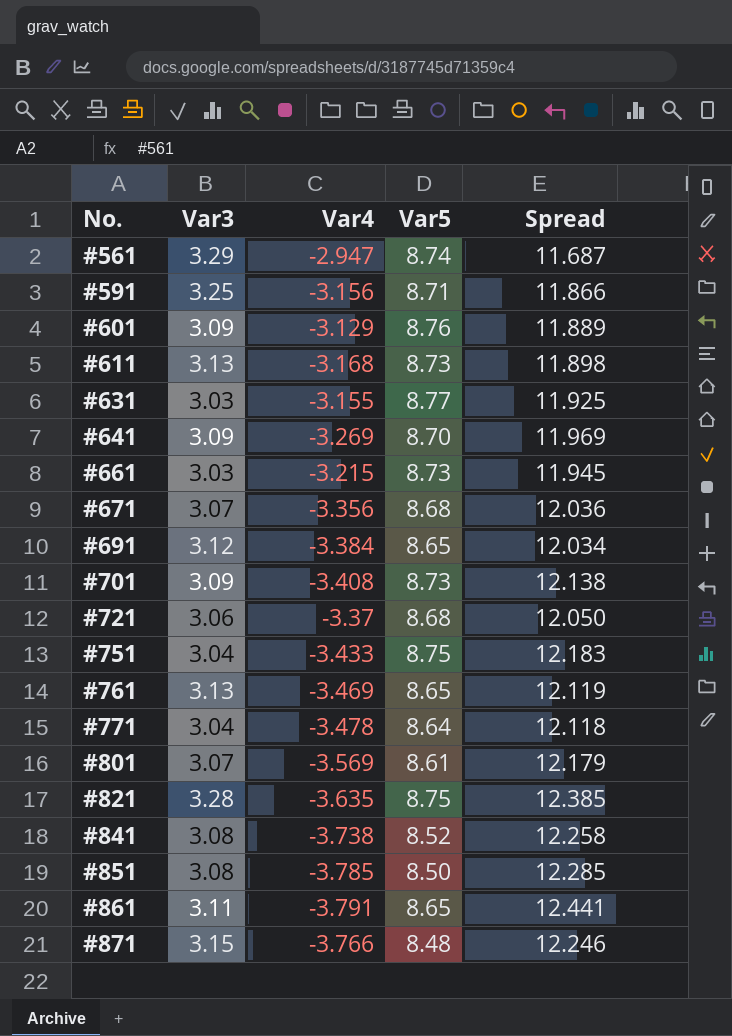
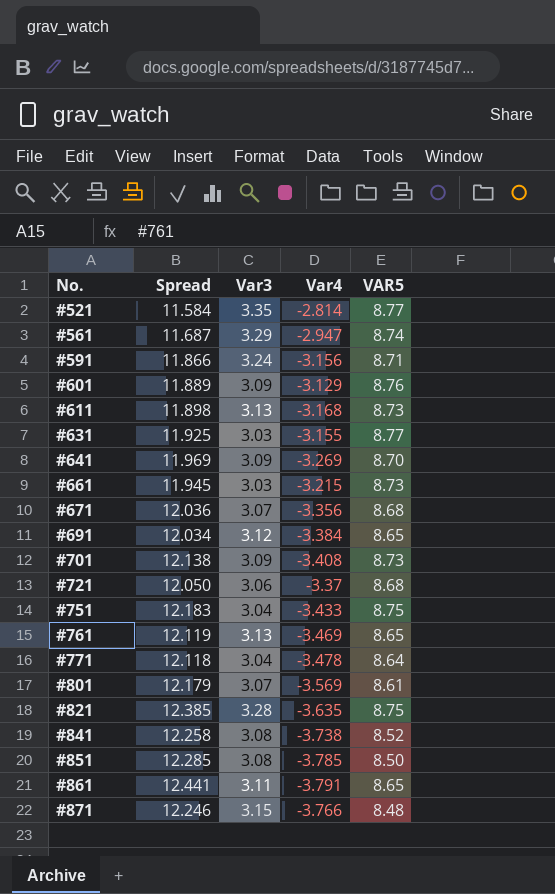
column Spread | position: 5 -> 2
column name: Var5 -> VAR5
row #521: none -> 11.584 | 3.35 | -2.814 | 8.77
#591 | Var3: 3.25 -> 3.24

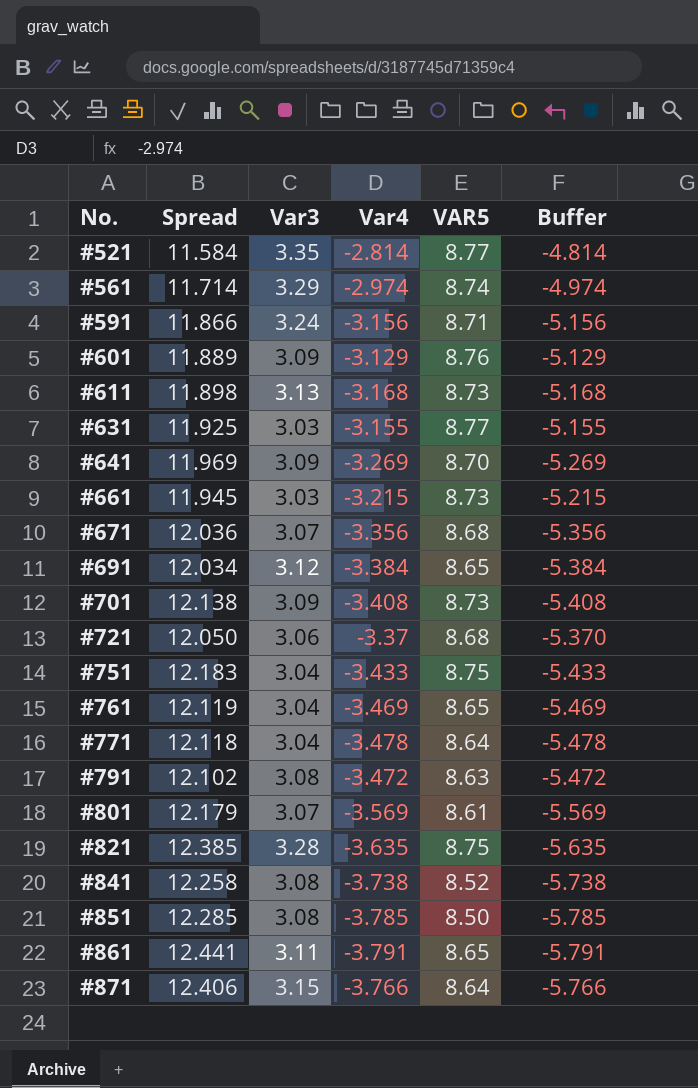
column Buffer | formula: none -> [Var4] - 2
#561 | Spread: 11.687 -> 11.714
#561 | Var4: -2.947 -> -2.974
#761 | Var3: 3.13 -> 3.04
row #791: none -> 12.102 | 3.08 | -3.472 | 8.63 | -5.472
#871 | Spread: 12.246 -> 12.406
#871 | VAR5: 8.48 -> 8.64

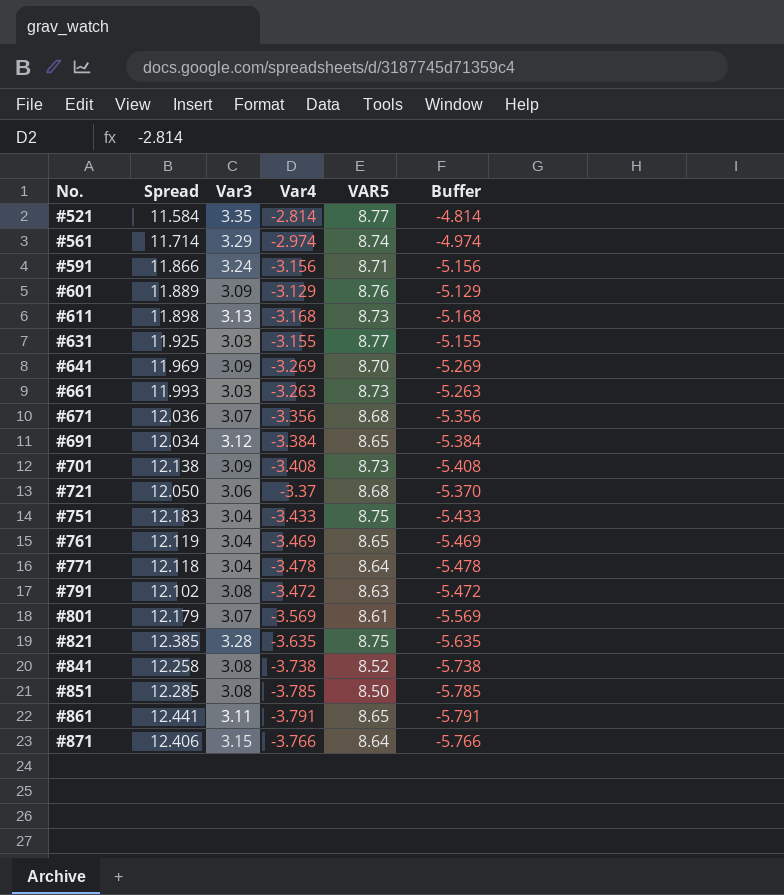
#661 | Spread: 11.945 -> 11.993
#661 | Var4: -3.215 -> -3.263
#661 | Buffer: -5.215 -> -5.263

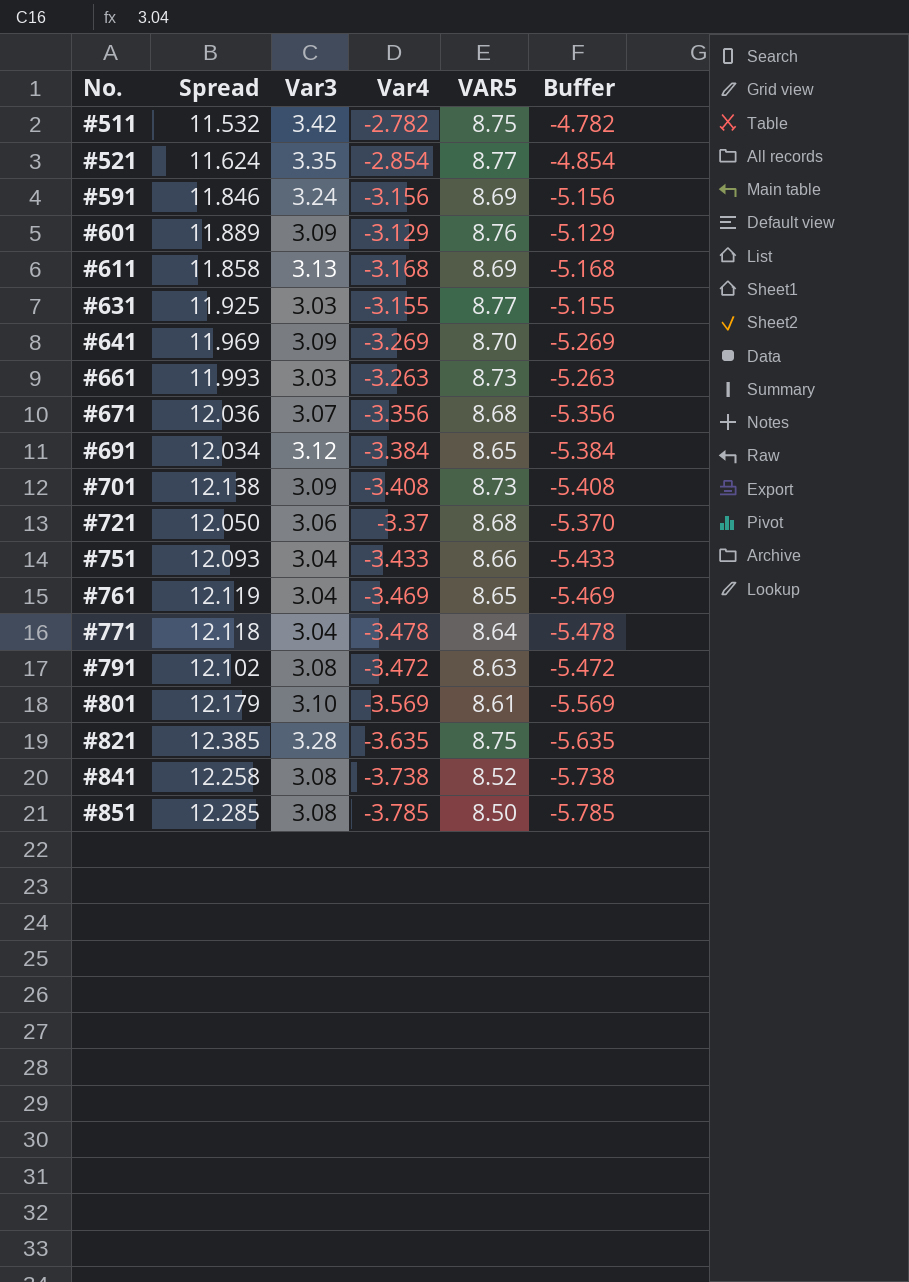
row #561: 11.714 | 3.29 | -2.974 | 8.74 | -4.974 -> none
row #861: 12.441 | 3.11 | -3.791 | 8.65 | -5.791 -> none
row #871: 12.406 | 3.15 | -3.766 | 8.64 | -5.766 -> none
row #511: none -> 11.532 | 3.42 | -2.782 | 8.75 | -4.782
#521 | Spread: 11.584 -> 11.624
#521 | Var4: -2.814 -> -2.854
#521 | Buffer: -4.814 -> -4.854
#591 | Spread: 11.866 -> 11.846
#591 | VAR5: 8.71 -> 8.69
#611 | Spread: 11.898 -> 11.858
#611 | VAR5: 8.73 -> 8.69
#751 | Spread: 12.183 -> 12.093
#751 | VAR5: 8.75 -> 8.66
#801 | Var3: 3.07 -> 3.10

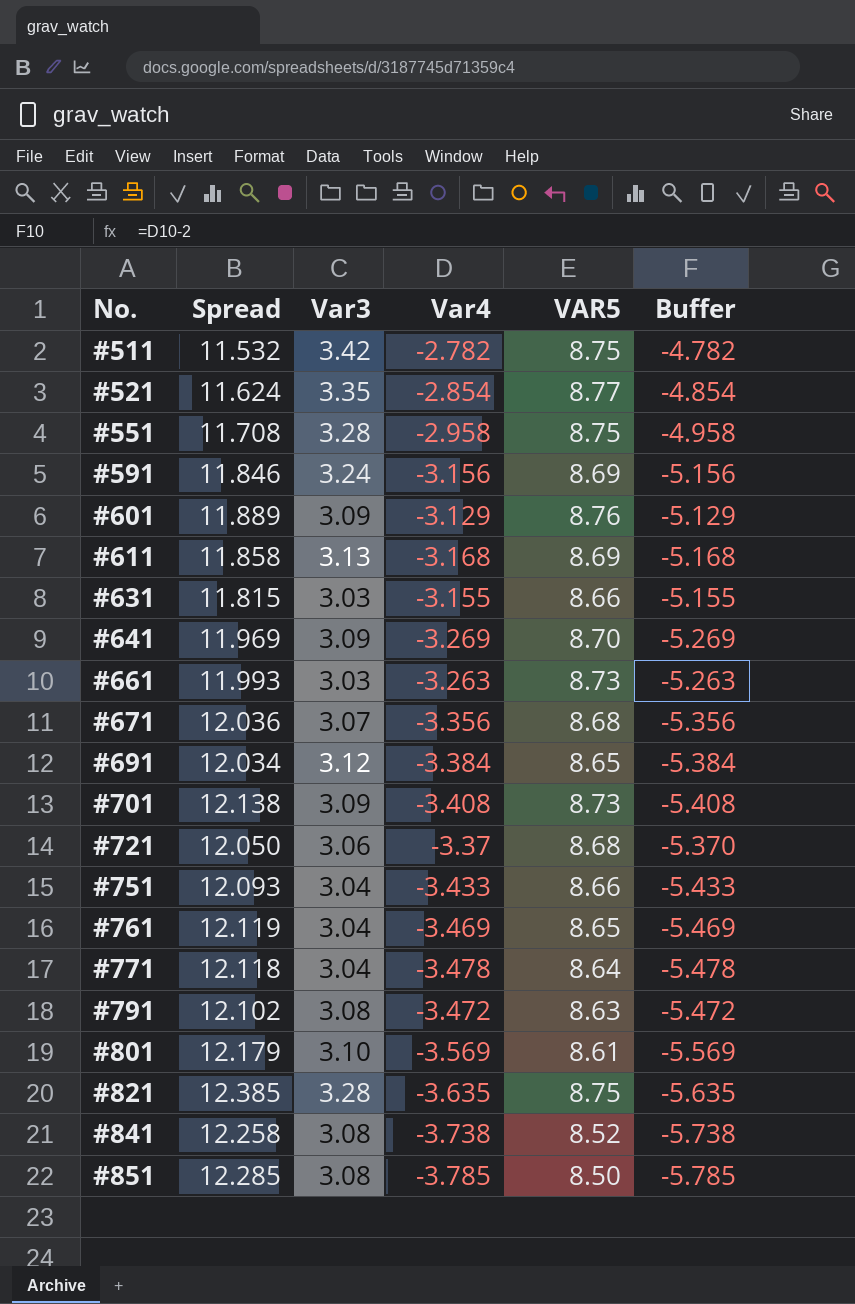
row #551: none -> 11.708 | 3.28 | -2.958 | 8.75 | -4.958
#631 | Spread: 11.925 -> 11.815
#631 | VAR5: 8.77 -> 8.66

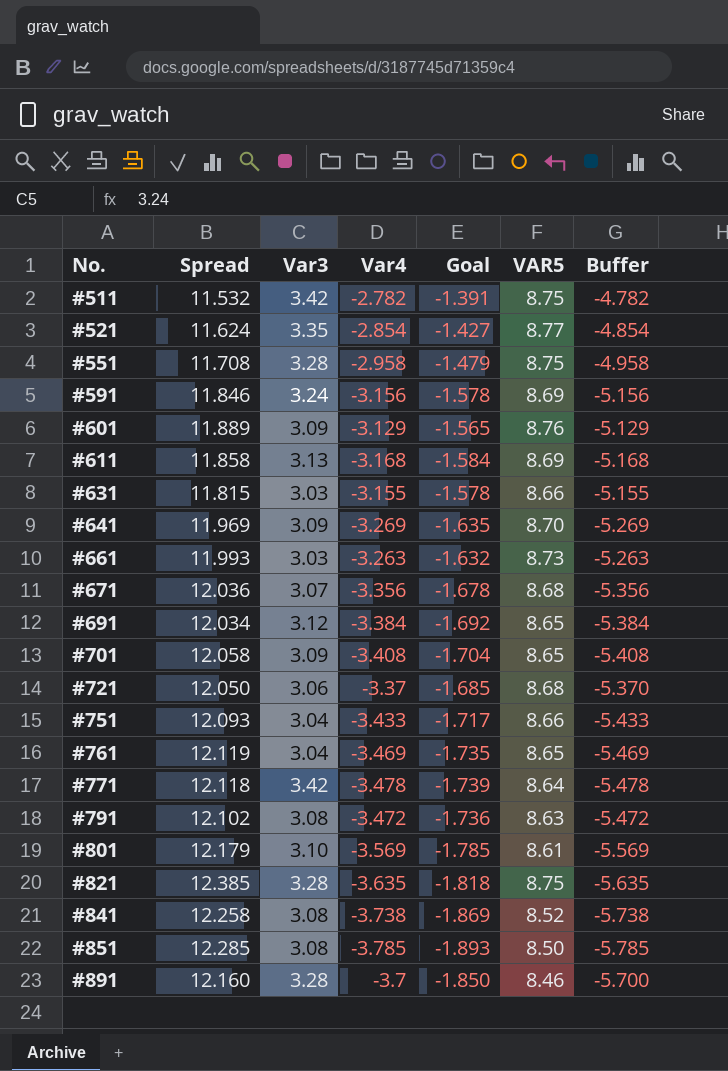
column Goal | formula: none -> [Var4] * 0.5
#701 | Spread: 12.138 -> 12.058
#701 | VAR5: 8.73 -> 8.65
#771 | Var3: 3.04 -> 3.42
row #891: none -> 12.160 | 3.28 | -3.7 | -1.850 | 8.46 | -5.700

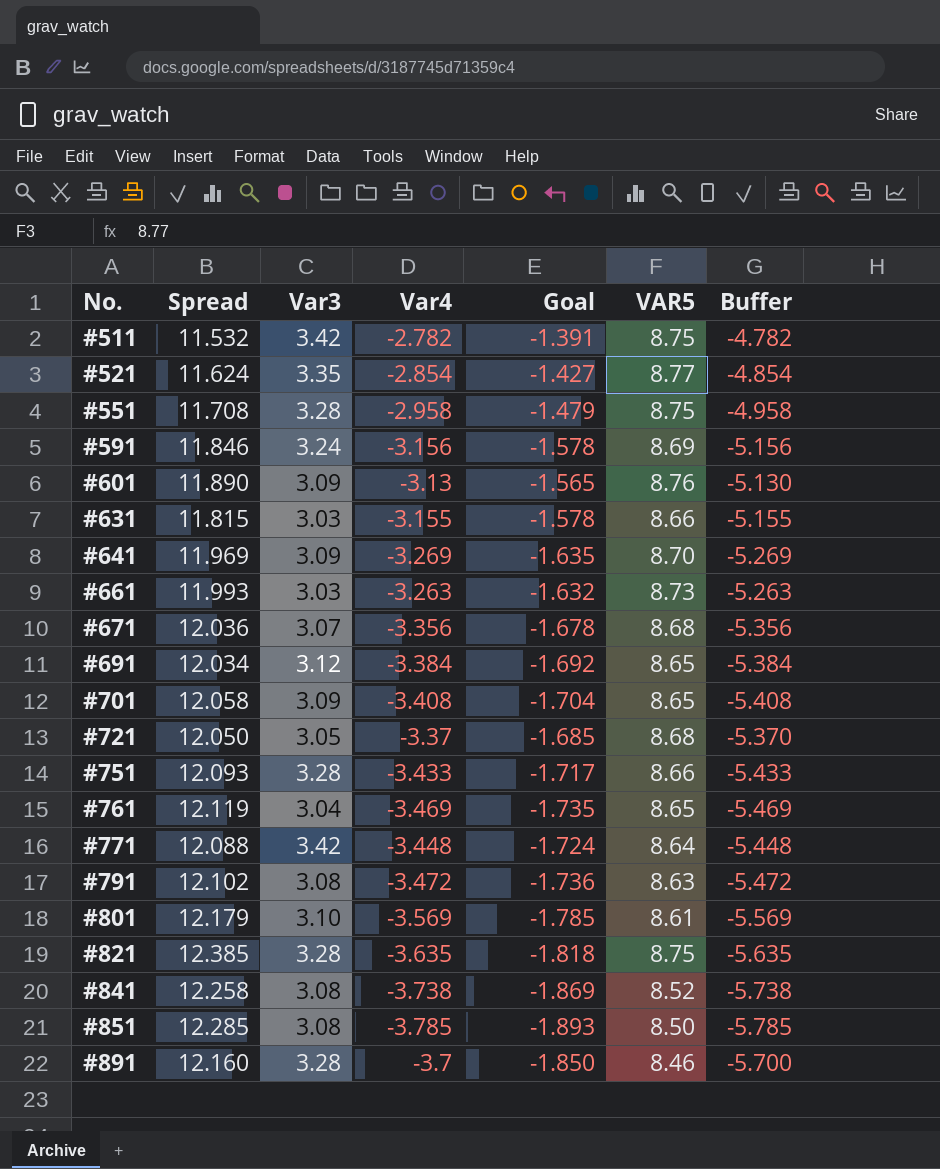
row #611: 11.858 | 3.13 | -3.168 | -1.584 | 8.69 | -5.168 -> none
#601 | Spread: 11.889 -> 11.890
#601 | Var4: -3.129 -> -3.13
#601 | Buffer: -5.129 -> -5.130
#721 | Var3: 3.06 -> 3.05
#751 | Var3: 3.04 -> 3.28
#771 | Spread: 12.118 -> 12.088
#771 | Var4: -3.478 -> -3.448
#771 | Goal: -1.739 -> -1.724
#771 | Buffer: -5.478 -> -5.448

